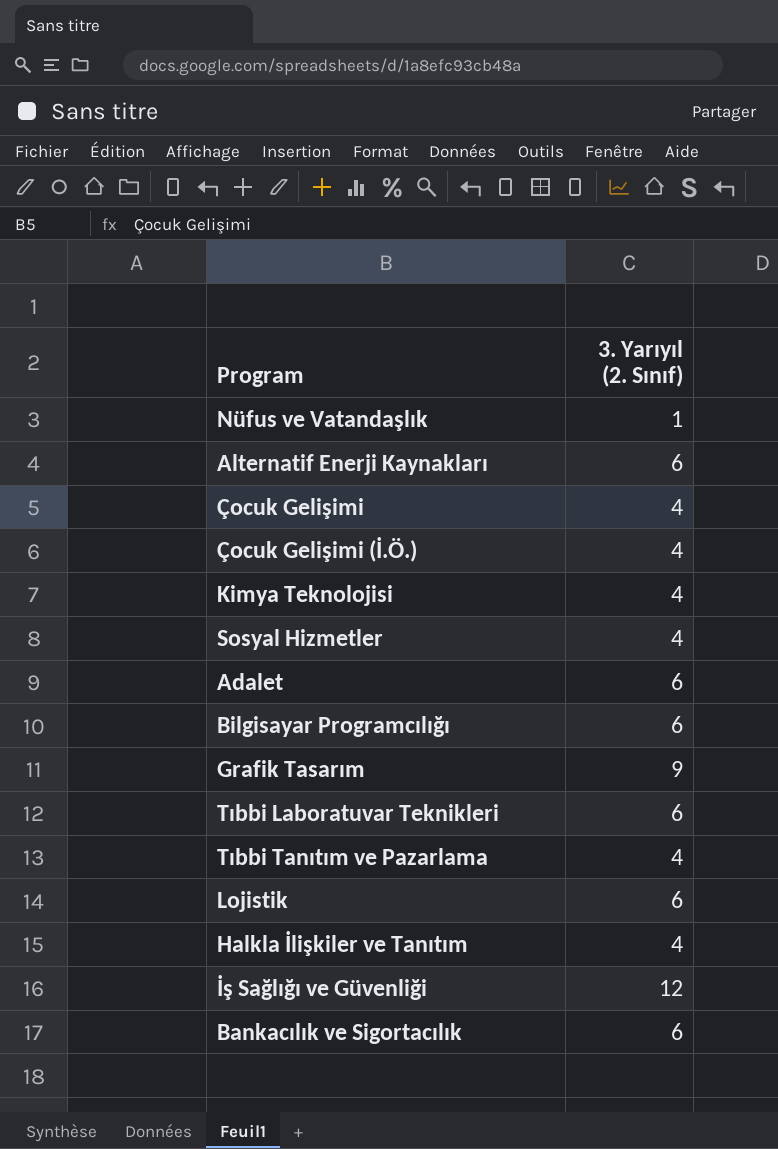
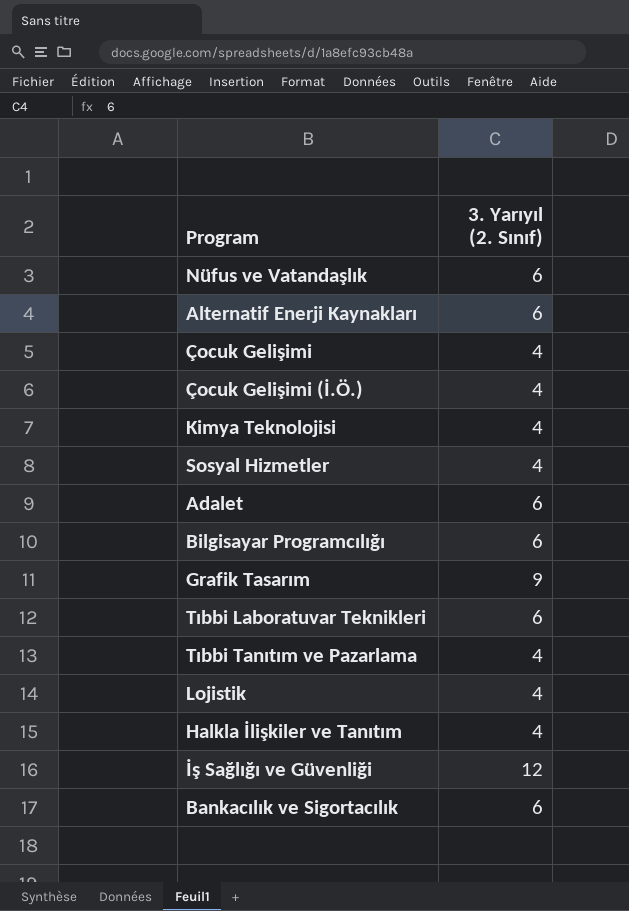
Nüfus ve Vatandaşlık | 3. Yarıyıl (2. Sınıf): 1 -> 6
Lojistik | 3. Yarıyıl (2. Sınıf): 6 -> 4

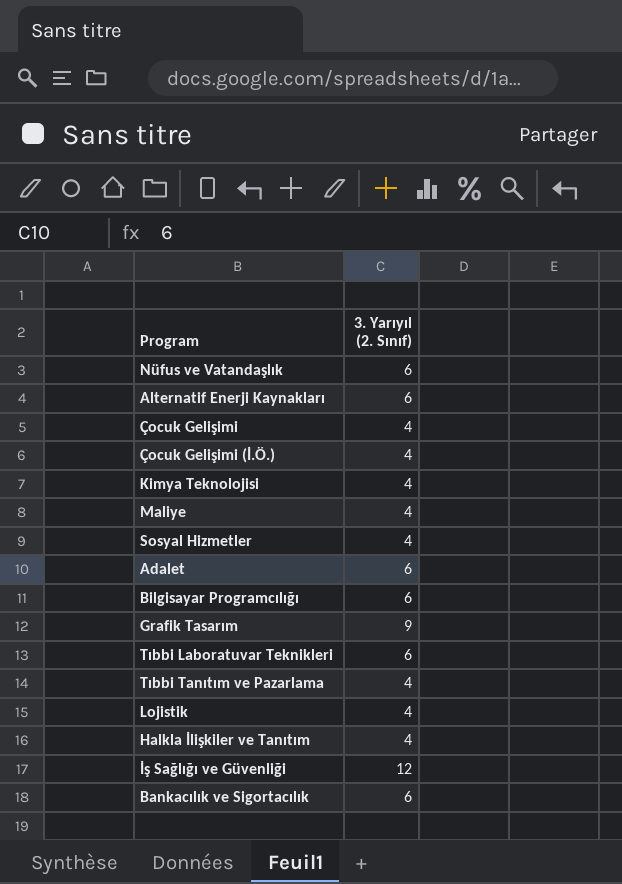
row Maliye: none -> 4

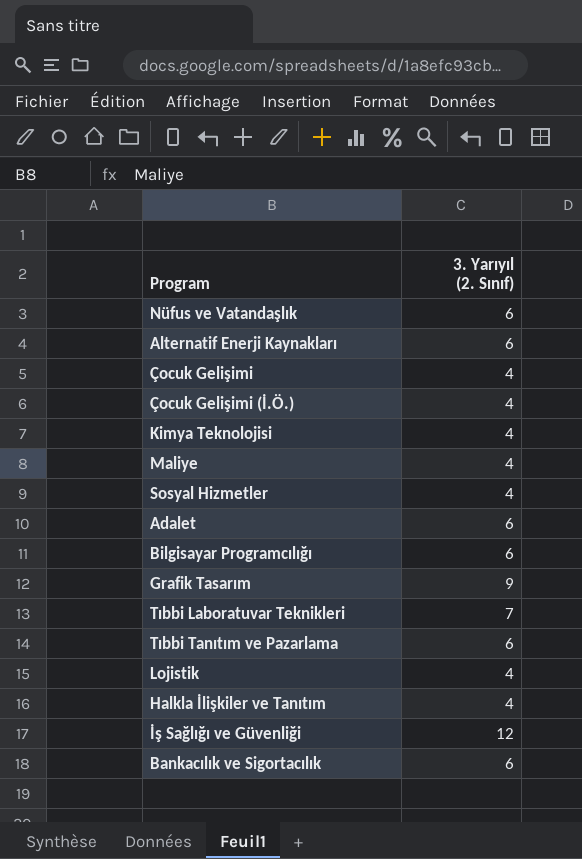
Tıbbi Laboratuvar Teknikleri | 3. Yarıyıl (2. Sınıf): 6 -> 7
Tıbbi Tanıtım ve Pazarlama | 3. Yarıyıl (2. Sınıf): 4 -> 6

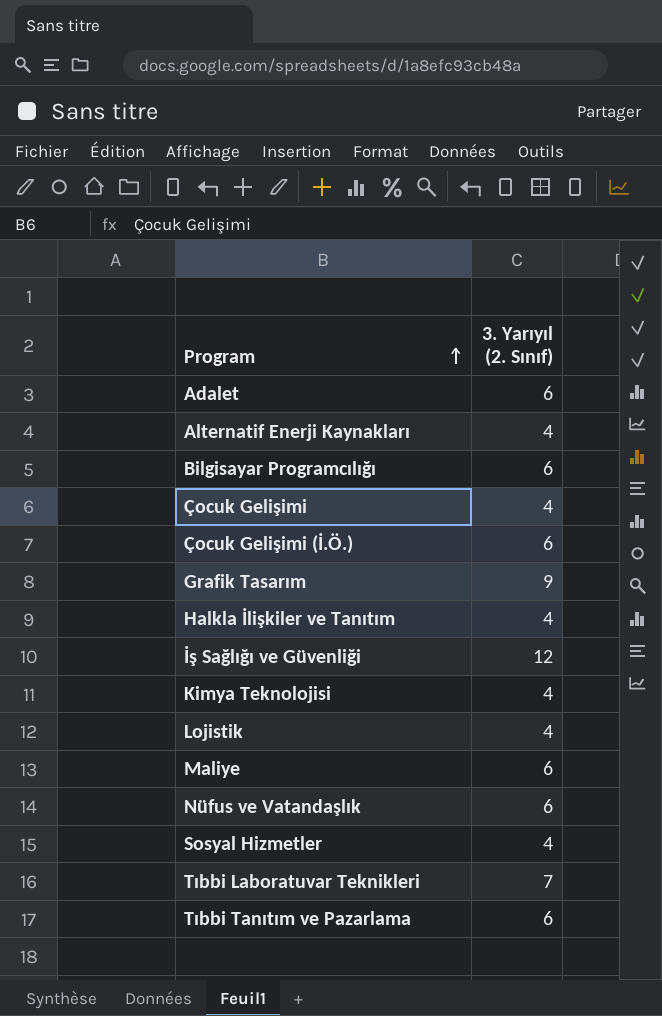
row order: none -> Program ascending
row Bankacılık ve Sigortacılık: 6 -> none
Alternatif Enerji Kaynakları | 3. Yarıyıl (2. Sınıf): 6 -> 4
Çocuk Gelişimi (İ.Ö.) | 3. Yarıyıl (2. Sınıf): 4 -> 6
Maliye | 3. Yarıyıl (2. Sınıf): 4 -> 6

